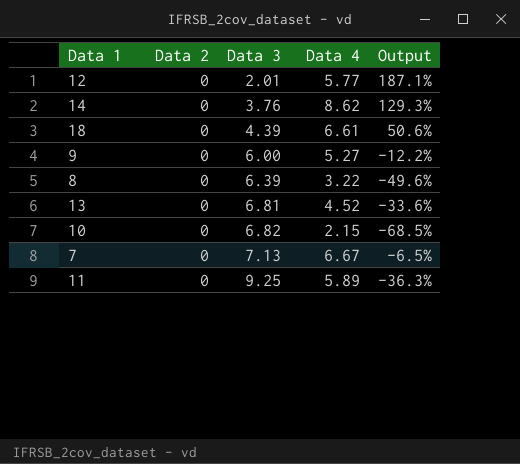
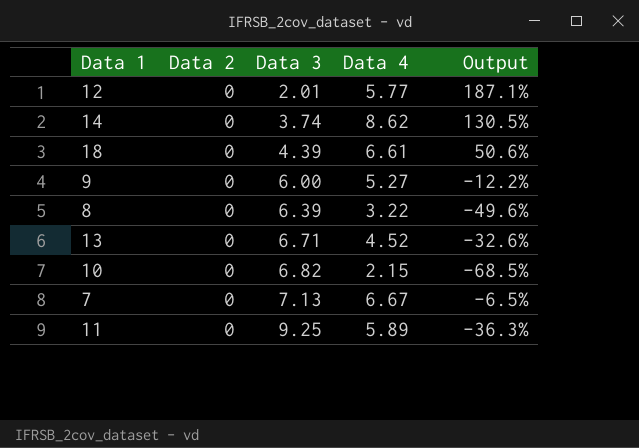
14 | Data 3: 3.76 -> 3.74
14 | Output: 129.3% -> 130.5%
13 | Data 3: 6.81 -> 6.71
13 | Output: -33.6% -> -32.6%

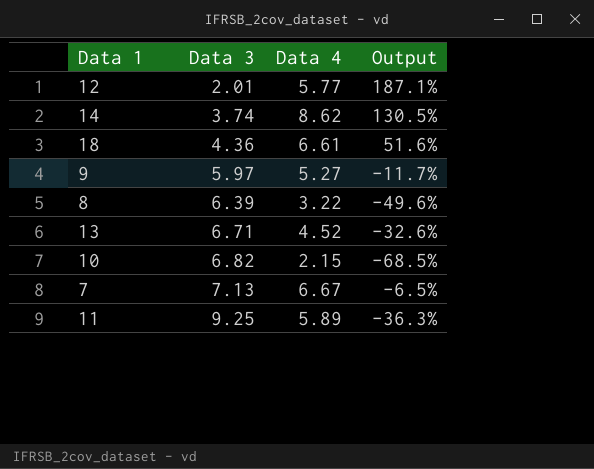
column Data 2 | position: 2 -> none
18 | Data 3: 4.39 -> 4.36
18 | Output: 50.6% -> 51.6%
9 | Data 3: 6.00 -> 5.97
9 | Output: -12.2% -> -11.7%

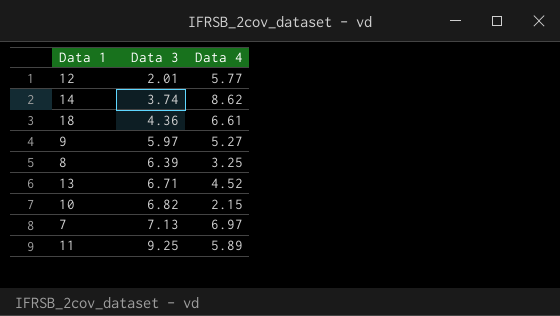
column Output | formula: ([Data 4] - [Data 3]) / [Data 3] -> none
8 | Data 4: 3.22 -> 3.25
7 | Data 4: 6.67 -> 6.97

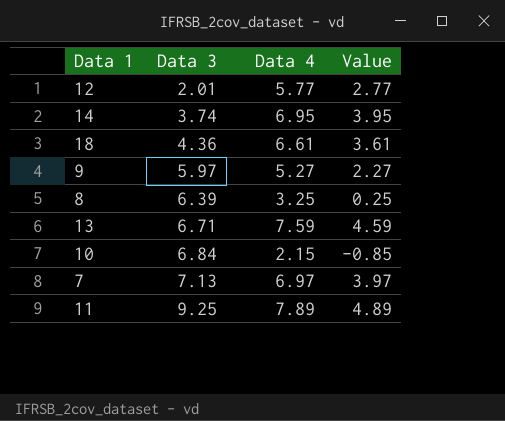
column Value | formula: none -> [Data 4] - 3
14 | Data 4: 8.62 -> 6.95
13 | Data 4: 4.52 -> 7.59
10 | Data 3: 6.82 -> 6.84
11 | Data 4: 5.89 -> 7.89

